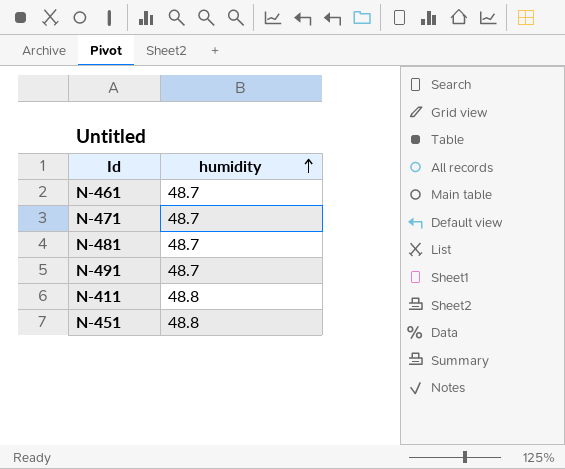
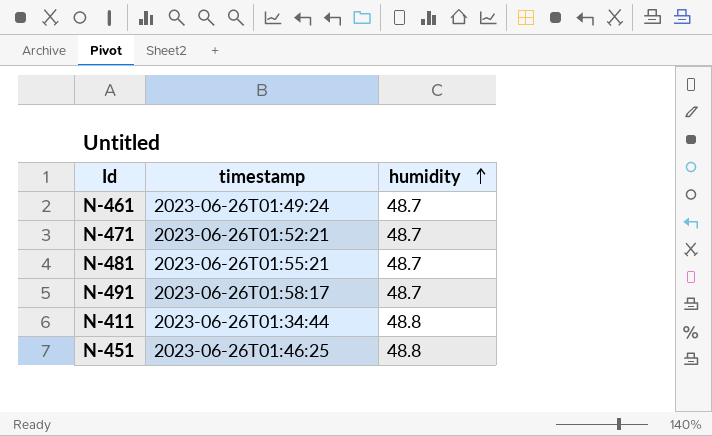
column timestamp | position: none -> 2

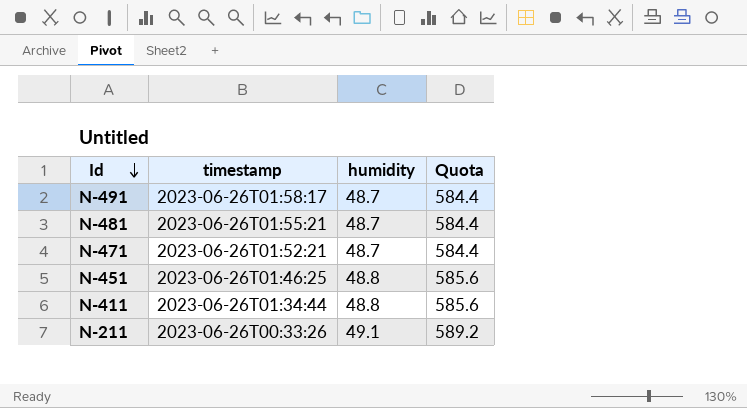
row order: humidity ascending -> Id descending
column Quota | formula: none -> [humidity] * 12
row N-461: 2023-06-26T01:49:24 | 48.7 -> none
row N-211: none -> 2023-06-26T00:33:26 | 49.1 | 589.2

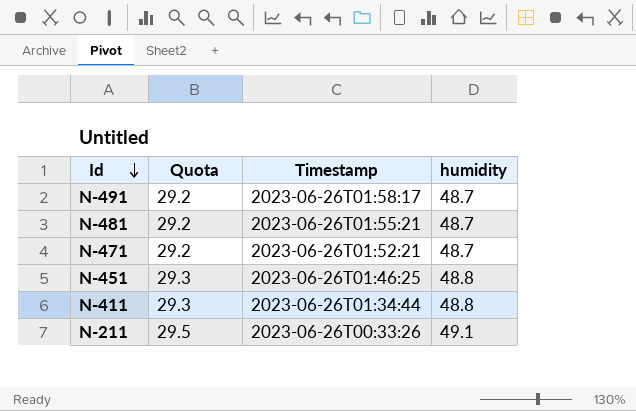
column Quota | formula: [humidity] * 12 -> [humidity] * 0.6
column Quota | position: 4 -> 2
column name: timestamp -> Timestamp

